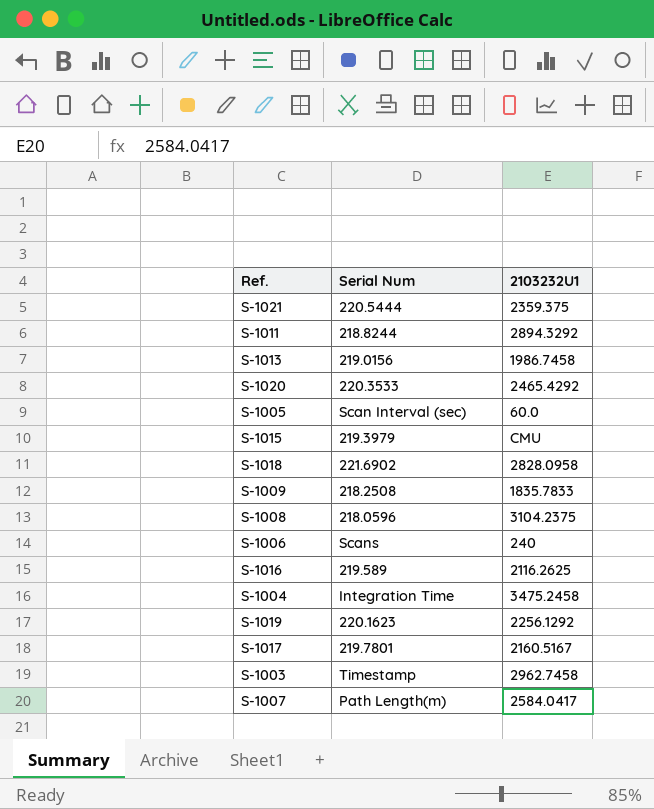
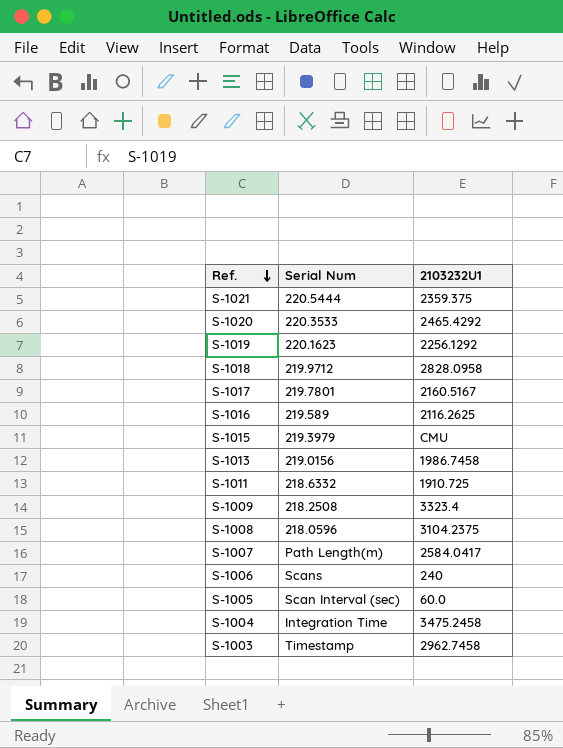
row order: none -> Ref. descending
S-1018 | Serial Num: 221.6902 -> 219.9712
S-1011 | Serial Num: 218.8244 -> 218.6332
S-1011 | 2103232U1: 2894.3292 -> 1910.725
S-1009 | 2103232U1: 1835.7833 -> 3323.4

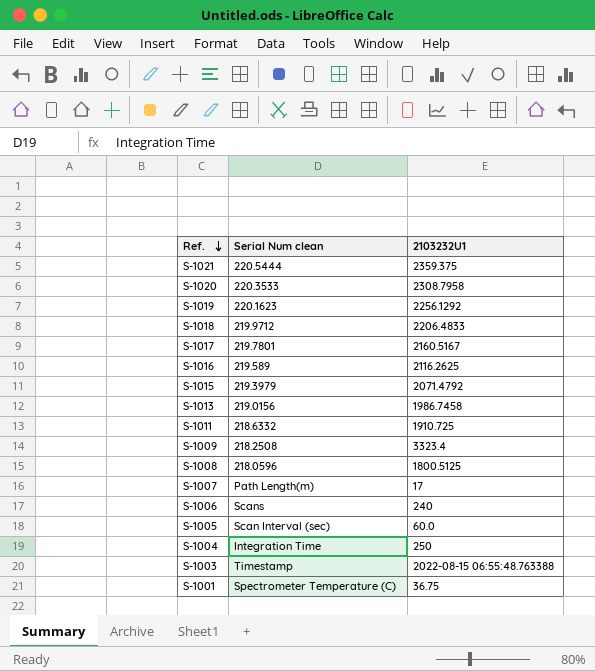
column name: Serial Num -> Serial Num clean
S-1020 | 2103232U1: 2465.4292 -> 2308.7958
S-1018 | 2103232U1: 2828.0958 -> 2206.4833
S-1015 | 2103232U1: CMU -> 2071.4792
S-1008 | 2103232U1: 3104.2375 -> 1800.5125
S-1007 | 2103232U1: 2584.0417 -> 17
S-1004 | 2103232U1: 3475.2458 -> 250
S-1003 | 2103232U1: 2962.7458 -> 2022-08-15 06:55:48.763388
row S-1001: none -> Spectrometer Temperature (C) | 36.75

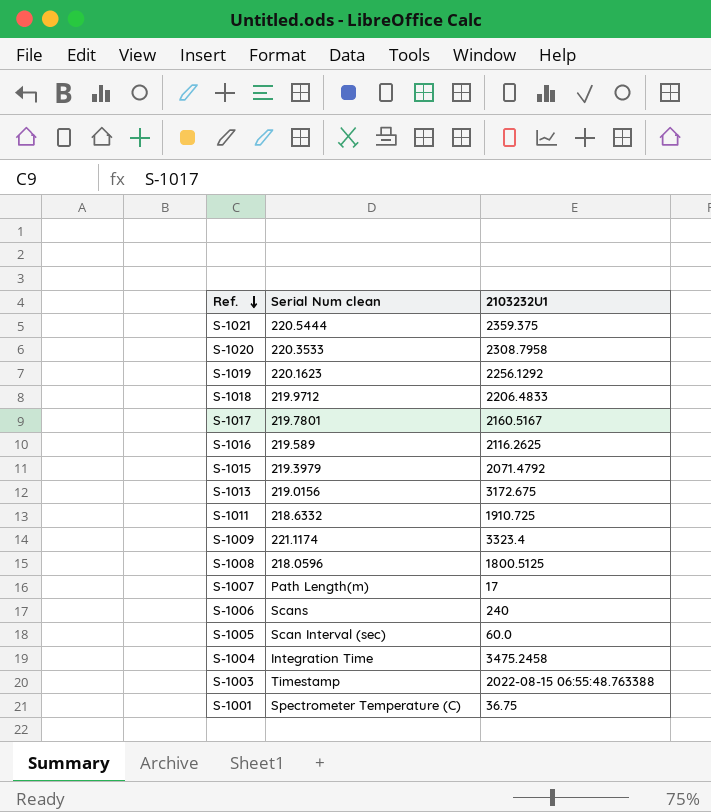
S-1013 | 2103232U1: 1986.7458 -> 3172.675
S-1009 | Serial Num clean: 218.2508 -> 221.1174
S-1004 | 2103232U1: 250 -> 3475.2458

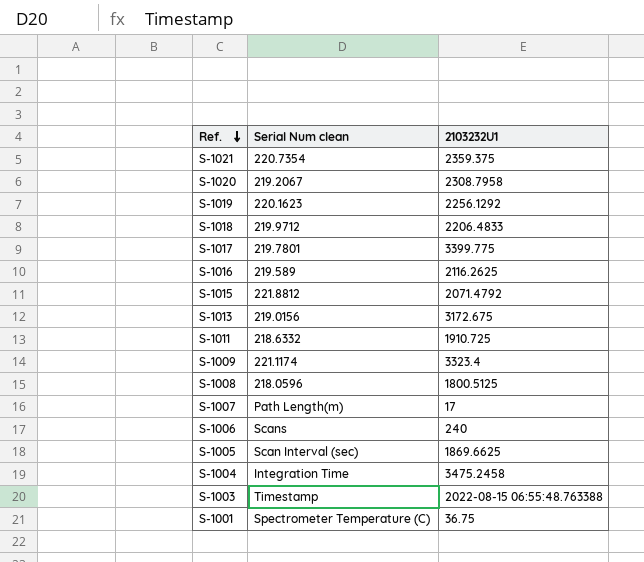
S-1021 | Serial Num clean: 220.5444 -> 220.7354
S-1020 | Serial Num clean: 220.3533 -> 219.2067
S-1017 | 2103232U1: 2160.5167 -> 3399.775
S-1015 | Serial Num clean: 219.3979 -> 221.8812
S-1005 | 2103232U1: 60.0 -> 1869.6625

